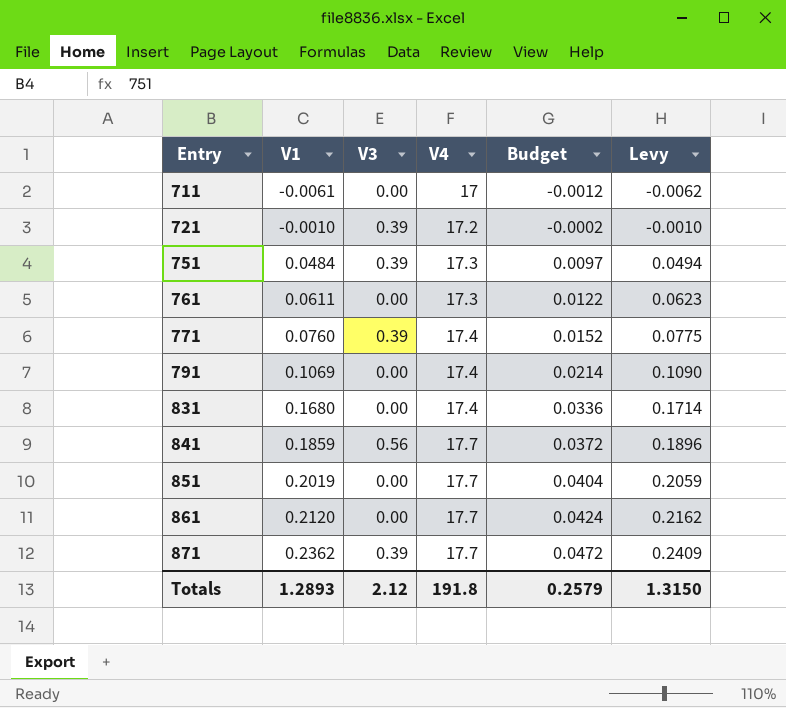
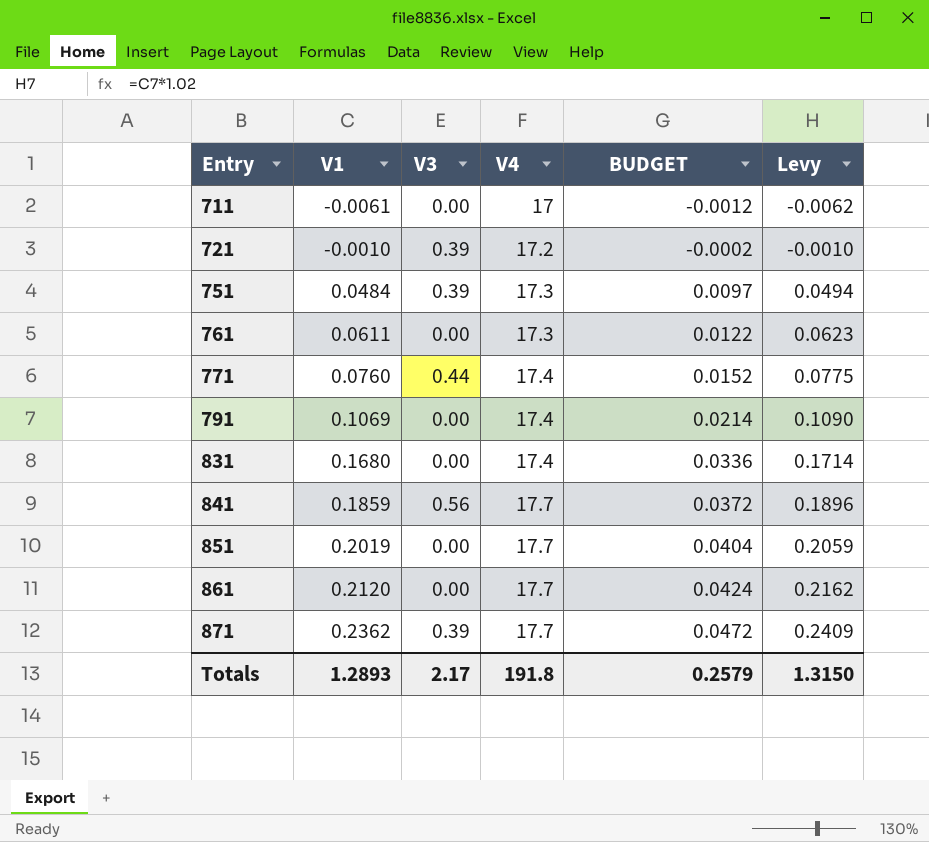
column name: Budget -> BUDGET
771 | V3: 0.39 -> 0.44
Totals | V3: 2.12 -> 2.17

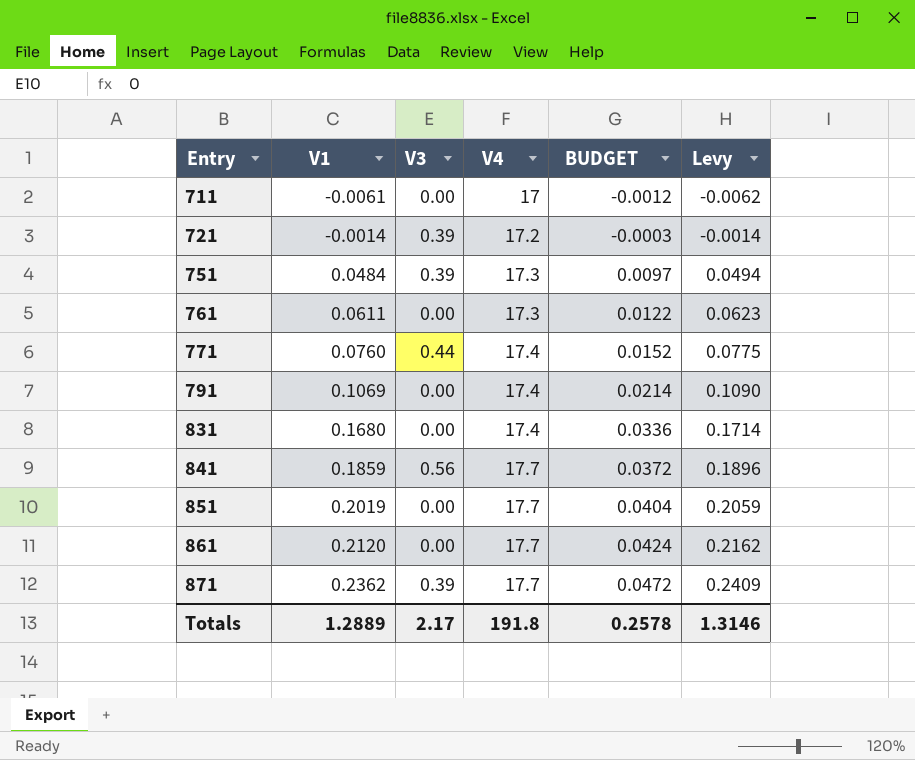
721 | V1: -0.0010 -> -0.0014
721 | BUDGET: -0.0002 -> -0.0003
721 | Levy: -0.0010 -> -0.0014
Totals | V1: 1.2893 -> 1.2889
Totals | BUDGET: 0.2579 -> 0.2578
Totals | Levy: 1.3150 -> 1.3146

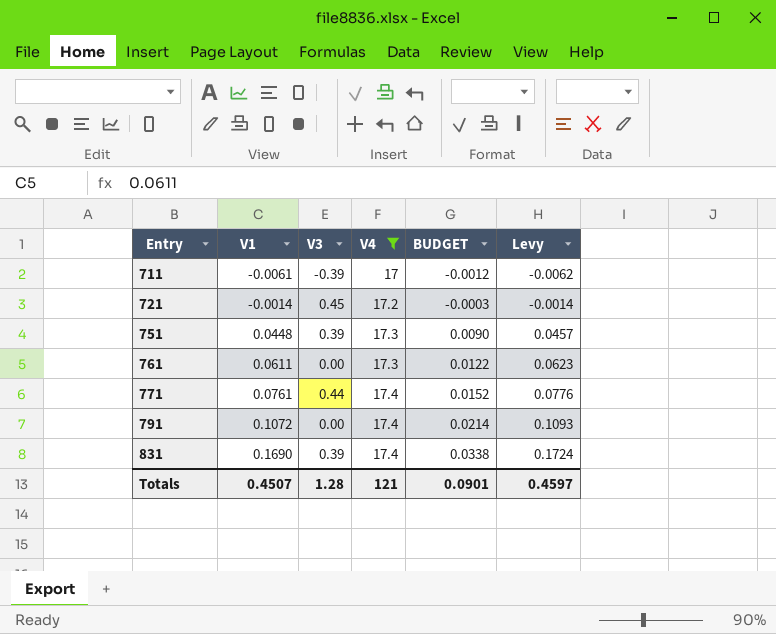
filter: none -> V4 != 17.7
711 | V3: 0.00 -> -0.39
721 | V3: 0.39 -> 0.45
751 | V1: 0.0484 -> 0.0448
751 | BUDGET: 0.0097 -> 0.0090
751 | Levy: 0.0494 -> 0.0457
771 | V1: 0.0760 -> 0.0761
771 | Levy: 0.0775 -> 0.0776
791 | V1: 0.1069 -> 0.1072
791 | Levy: 0.1090 -> 0.1093
831 | V1: 0.1680 -> 0.1690
831 | V3: 0.00 -> 0.39
831 | BUDGET: 0.0336 -> 0.0338
831 | Levy: 0.1714 -> 0.1724
Totals | V1: 1.2889 -> 0.4507
Totals | V3: 2.17 -> 1.28
Totals | V4: 191.8 -> 121
Totals | BUDGET: 0.2578 -> 0.0901
Totals | Levy: 1.3146 -> 0.4597

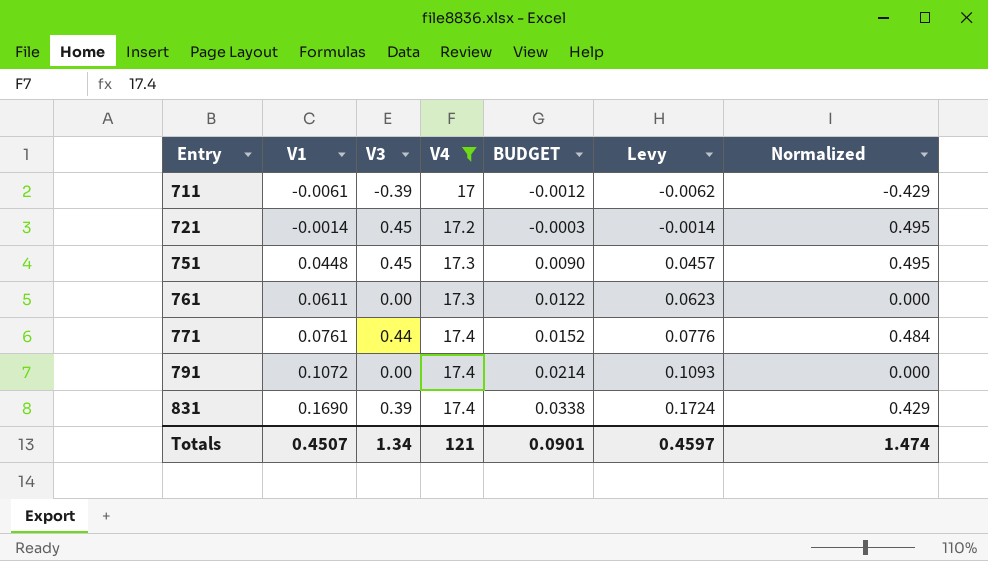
column Normalized | formula: none -> [V3] * 1.1
751 | V3: 0.39 -> 0.45
Totals | V3: 1.28 -> 1.34

